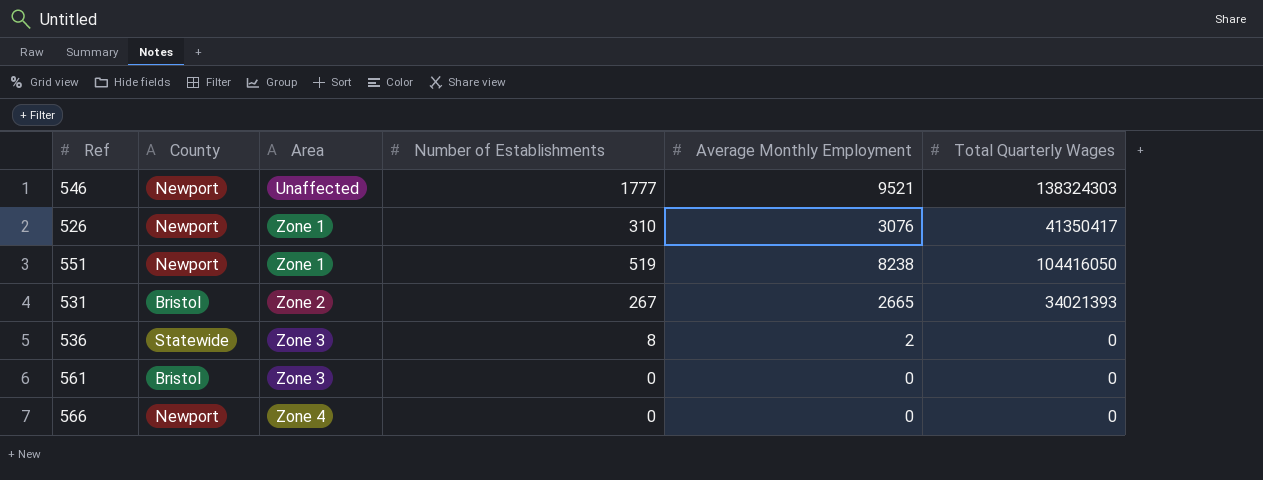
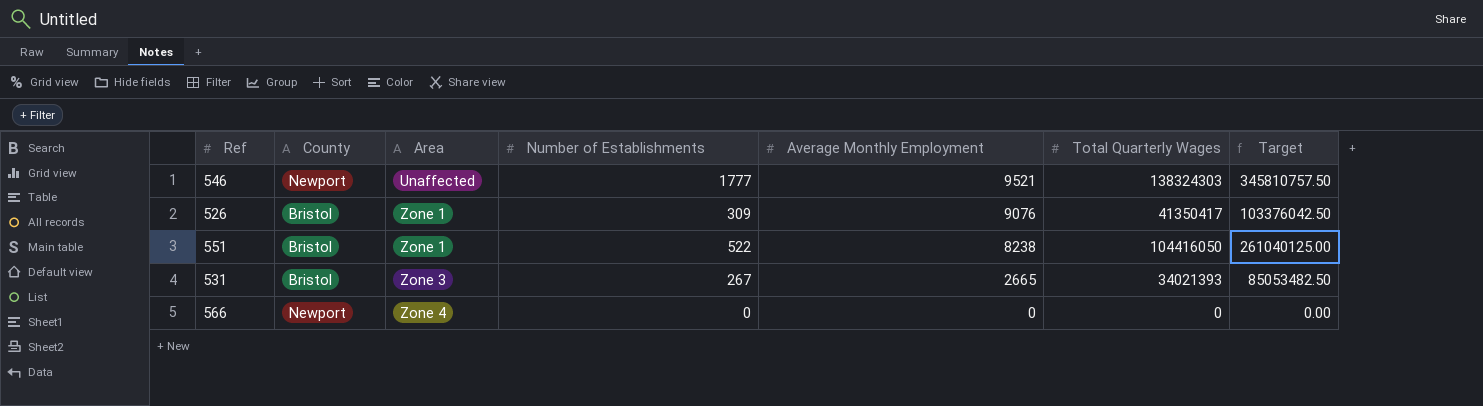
column Target | formula: none -> [Total Quarterly Wages] * 2.5
row 536: Statewide | Zone 3 | 8 | 2 | 0 -> none
row 561: Bristol | Zone 3 | 0 | 0 | 0 -> none
526 | County: Newport -> Bristol
526 | Number of Establishments: 310 -> 309
526 | Average Monthly Employment: 3076 -> 9076
551 | County: Newport -> Bristol
551 | Number of Establishments: 519 -> 522
531 | Area: Zone 2 -> Zone 3

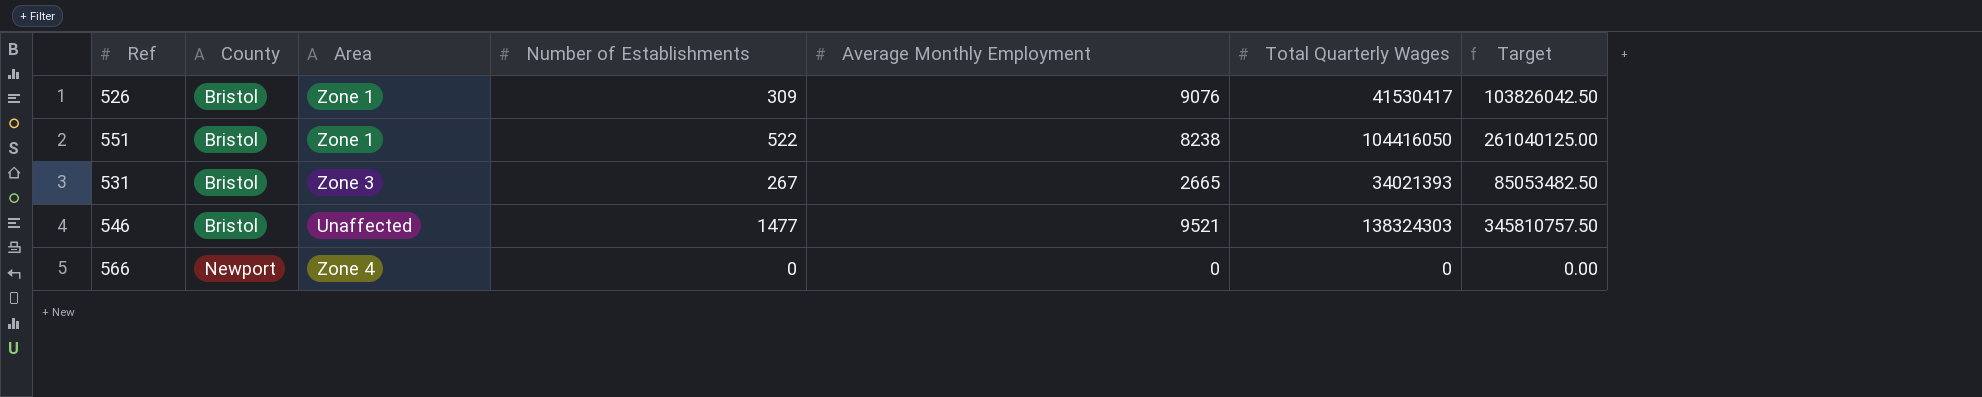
row order: Area ascending -> County ascending
526 | Total Quarterly Wages: 41350417 -> 41530417
526 | Target: 103376042.50 -> 103826042.50
546 | County: Newport -> Bristol
546 | Number of Establishments: 1777 -> 1477

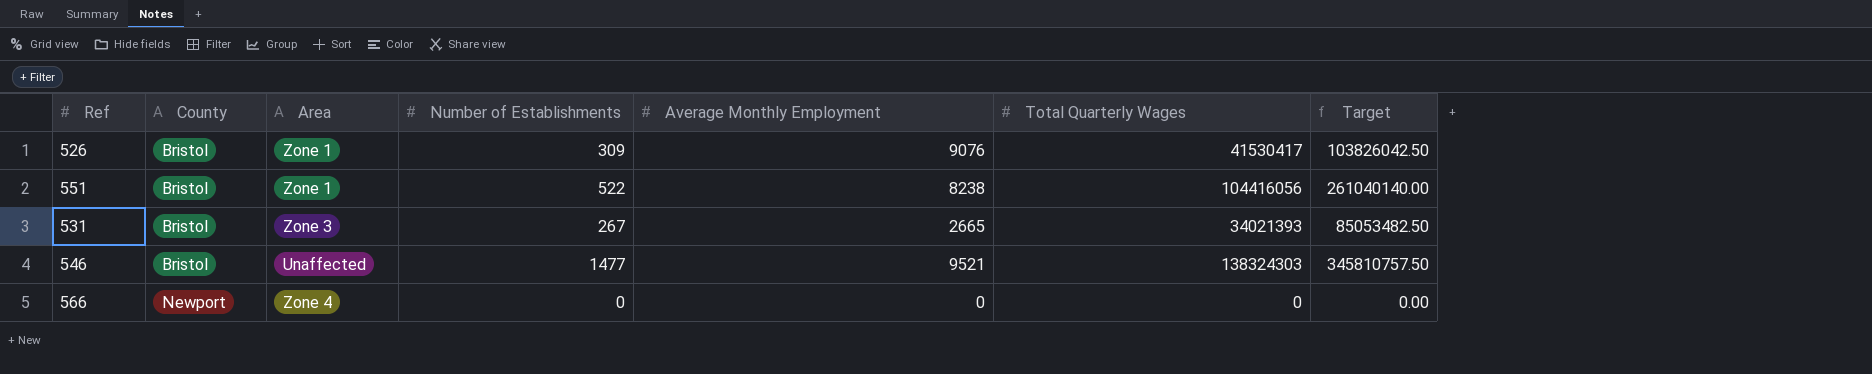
551 | Total Quarterly Wages: 104416050 -> 104416056
551 | Target: 261040125.00 -> 261040140.00

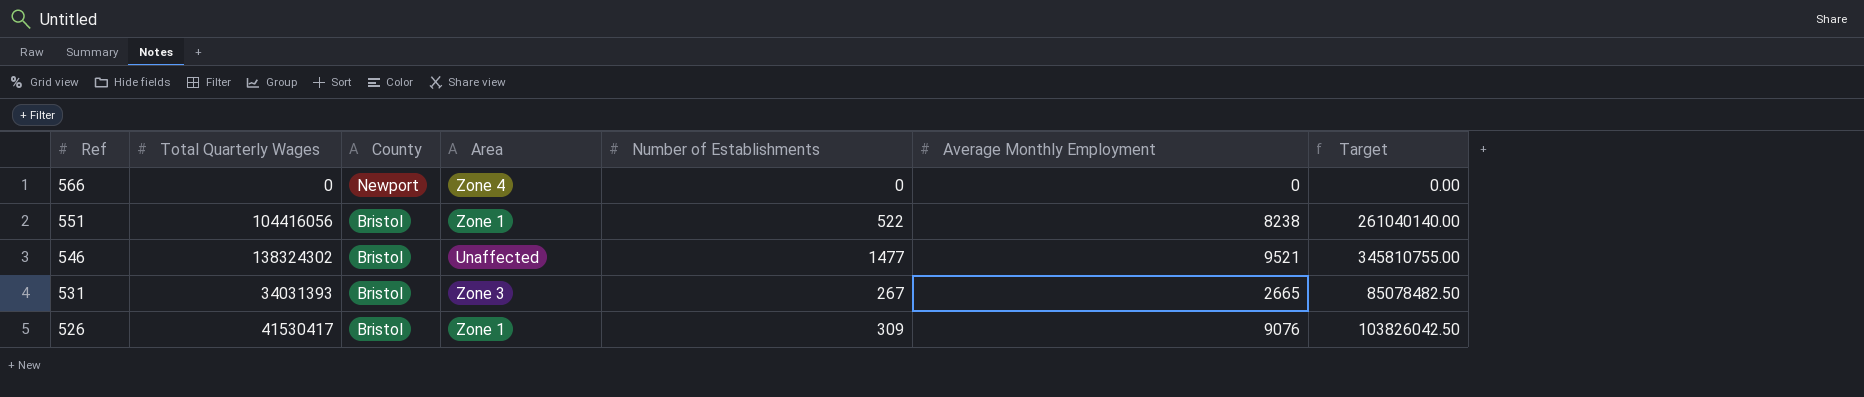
row order: County ascending -> Ref descending
column Total Quarterly Wages | position: 6 -> 2
546 | Total Quarterly Wages: 138324303 -> 138324302
546 | Target: 345810757.50 -> 345810755.00
531 | Total Quarterly Wages: 34021393 -> 34031393
531 | Target: 85053482.50 -> 85078482.50

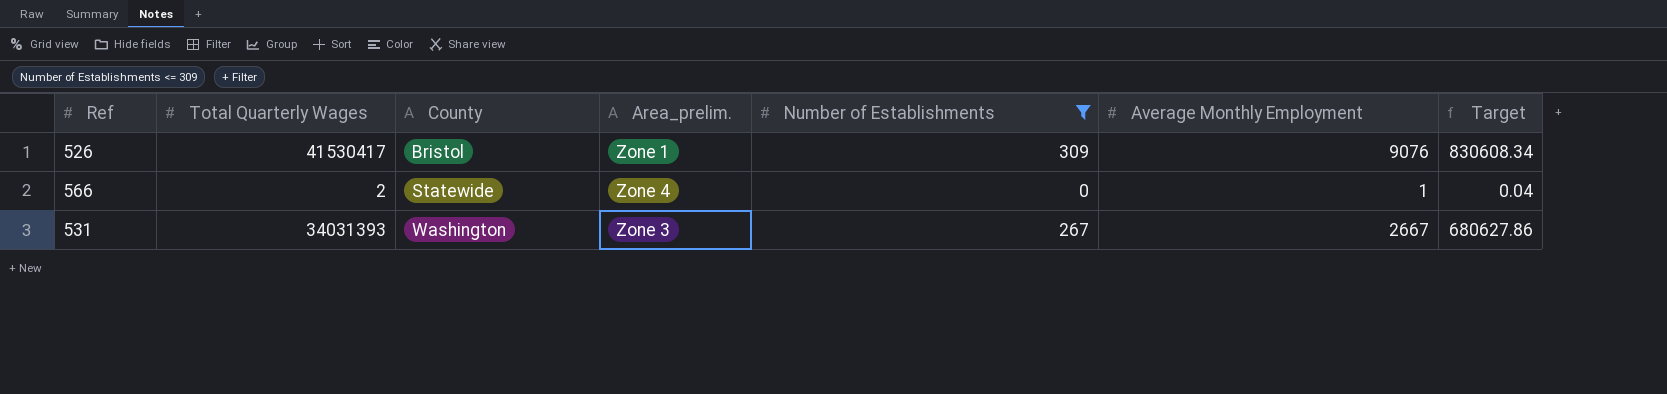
filter: none -> Number of Establishments <= 309
row order: Ref descending -> County ascending
column name: Area -> Area_prelim.
column Target | formula: [Total Quarterly Wages] * 2.5 -> [Total Quarterly Wages] * 0.02
566 | Total Quarterly Wages: 0 -> 2
566 | County: Newport -> Statewide
566 | Average Monthly Employment: 0 -> 1
531 | County: Bristol -> Washington
531 | Average Monthly Employment: 2665 -> 2667

